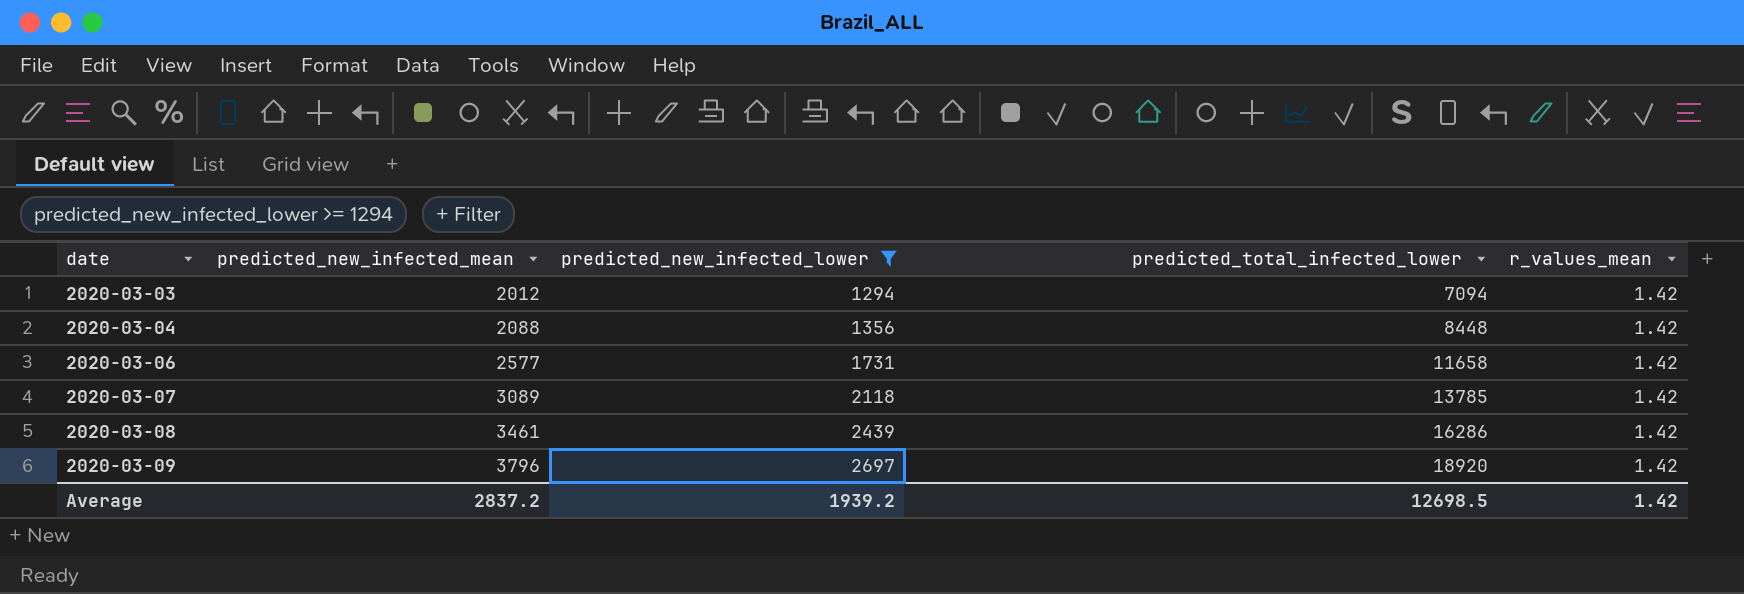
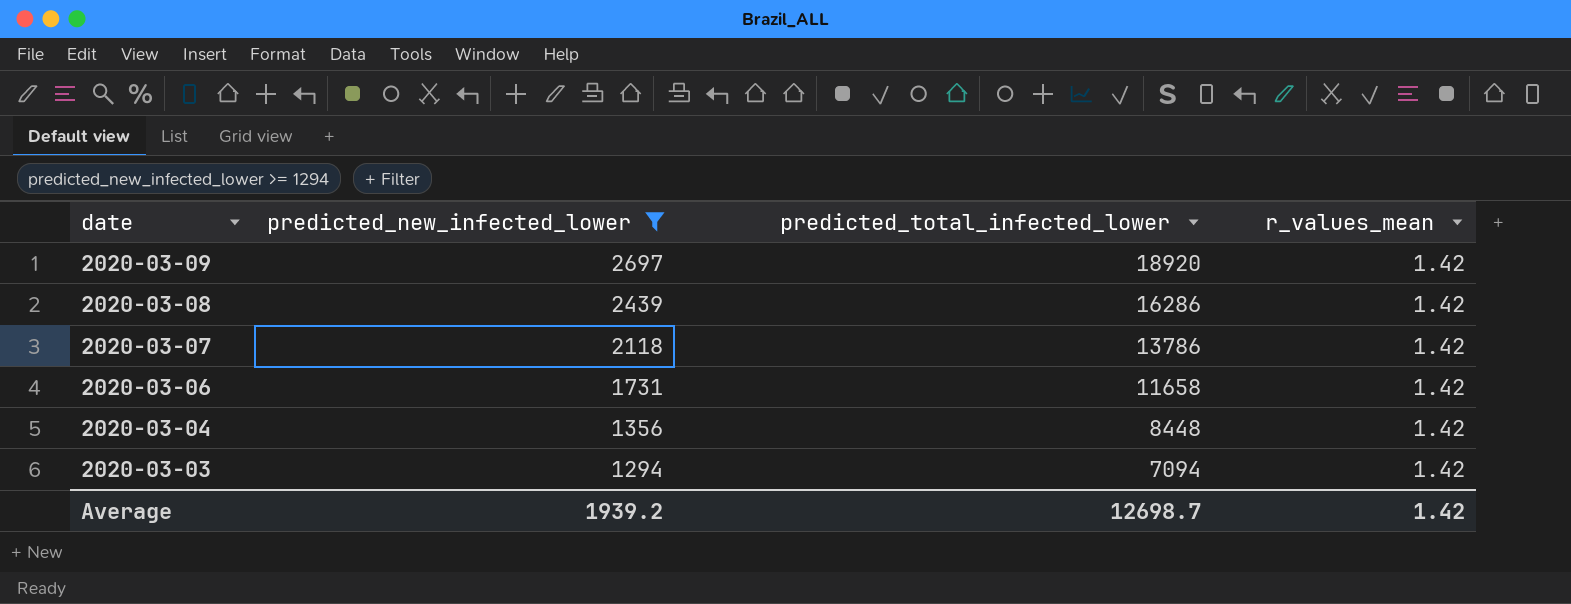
row order: date ascending -> date descending
column predicted_new_infected_mean | position: 2 -> none
2020-03-07 | predicted_total_infected_lower: 13785 -> 13786
Average | predicted_total_infected_lower: 12698.5 -> 12698.7

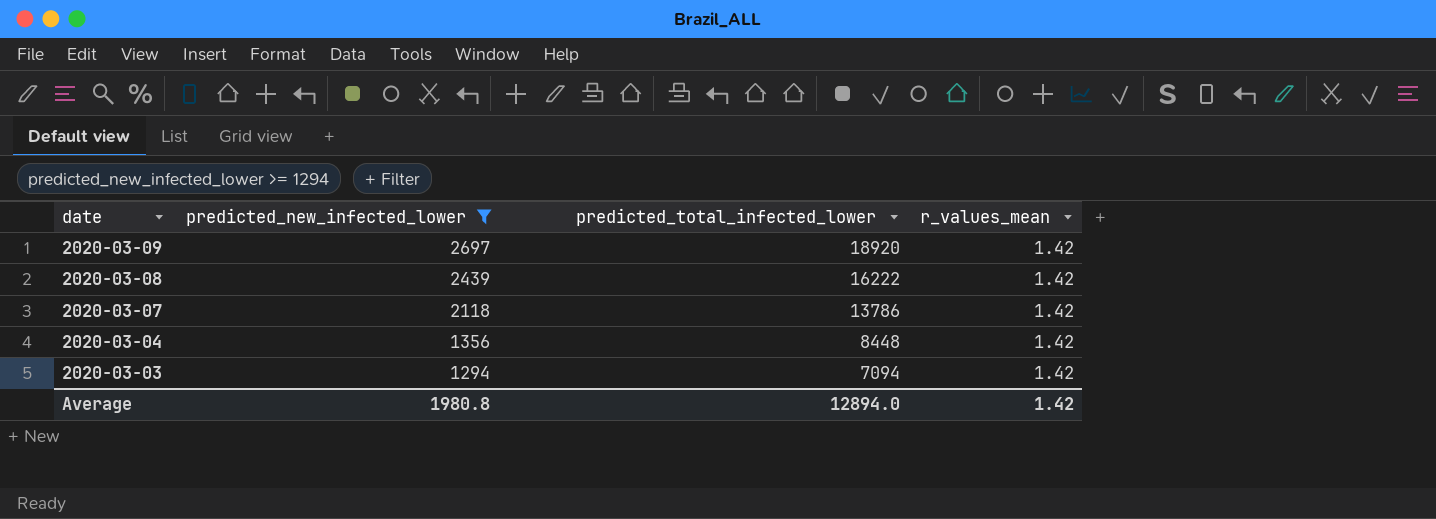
row 2020-03-06: 1731 | 11658 | 1.42 -> none
2020-03-08 | predicted_total_infected_lower: 16286 -> 16222
Average | predicted_new_infected_lower: 1939.2 -> 1980.8
Average | predicted_total_infected_lower: 12698.7 -> 12894.0

